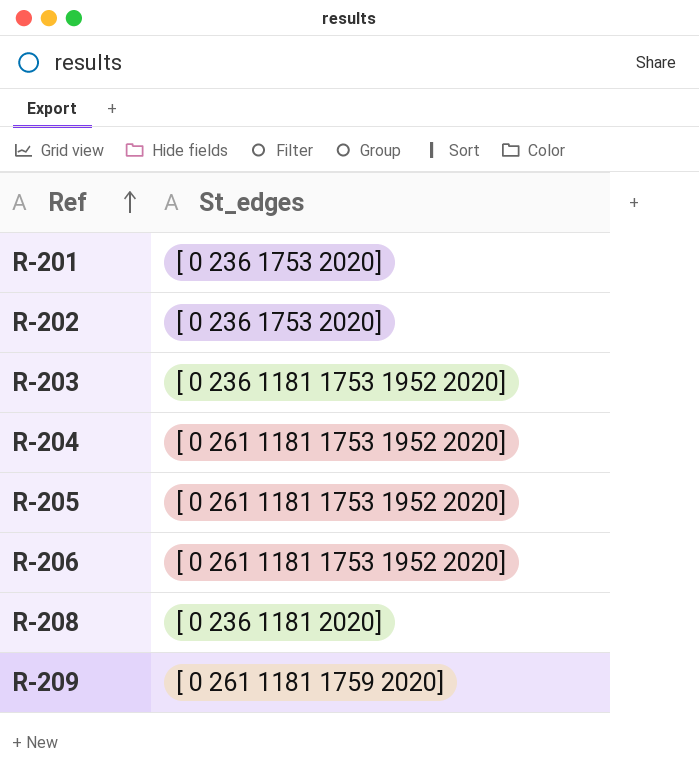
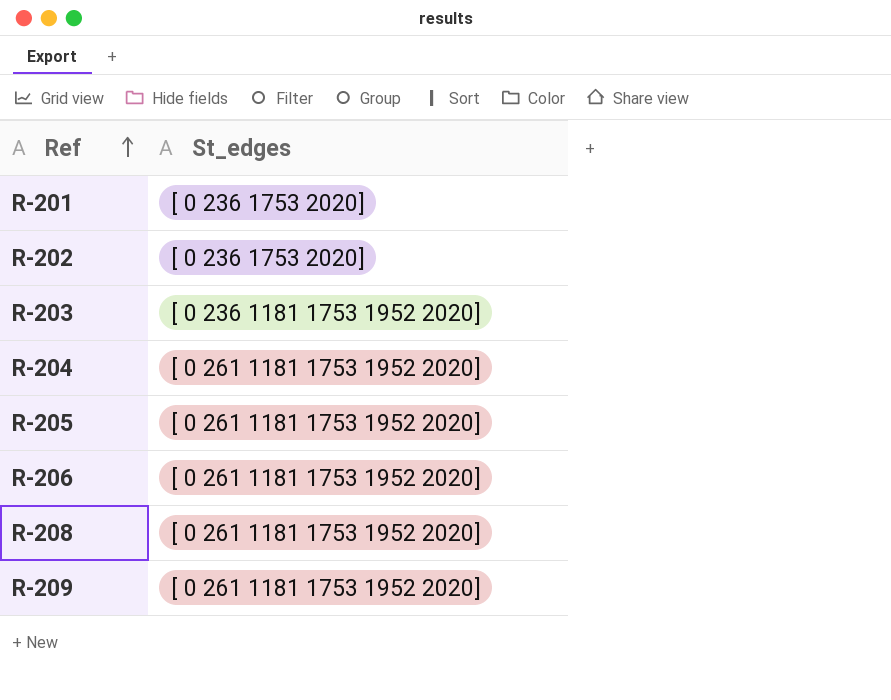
R-208 | St_edges: [ 0 236 1181 2020] -> [ 0 261 1181 1753 1952 2020]
R-209 | St_edges: [ 0 261 1181 1759 2020] -> [ 0 261 1181 1753 1952 2020]

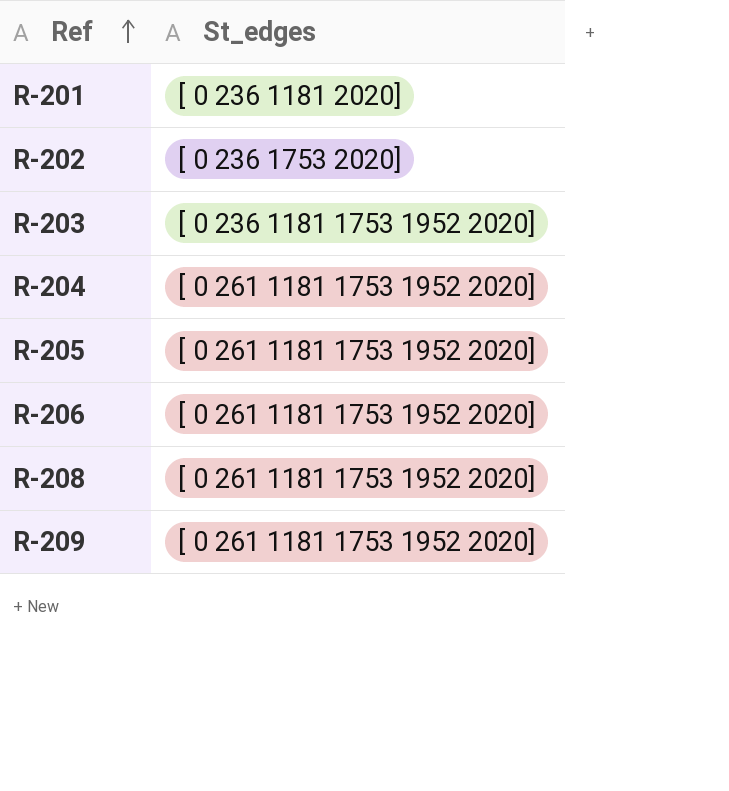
R-201 | St_edges: [ 0 236 1753 2020] -> [ 0 236 1181 2020]

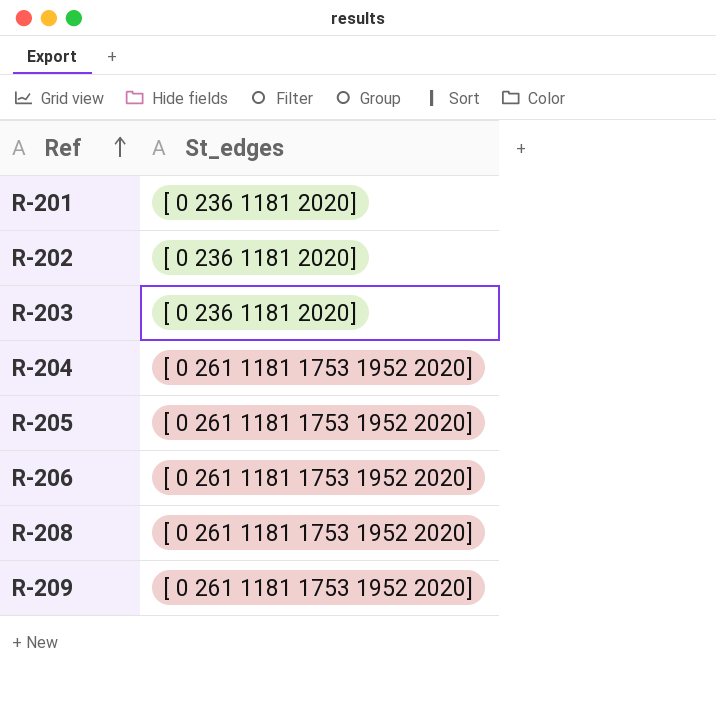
R-202 | St_edges: [ 0 236 1753 2020] -> [ 0 236 1181 2020]
R-203 | St_edges: [ 0 236 1181 1753 1952 2020] -> [ 0 236 1181 2020]

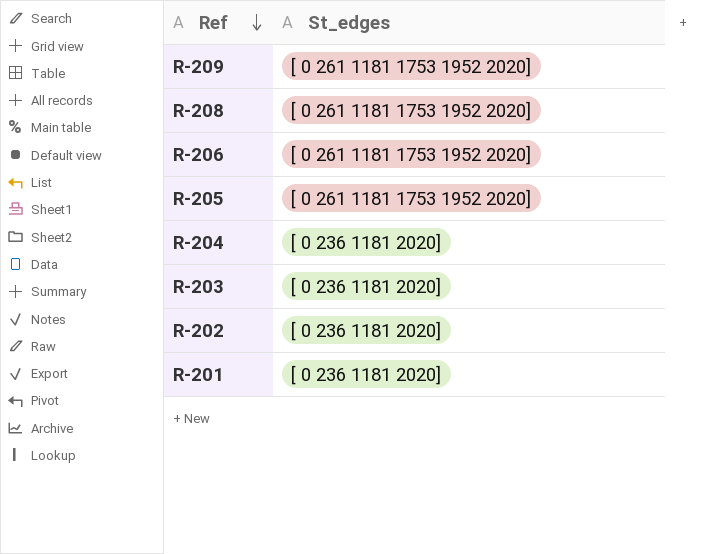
row order: Ref ascending -> Ref descending
R-204 | St_edges: [ 0 261 1181 1753 1952 2020] -> [ 0 236 1181 2020]

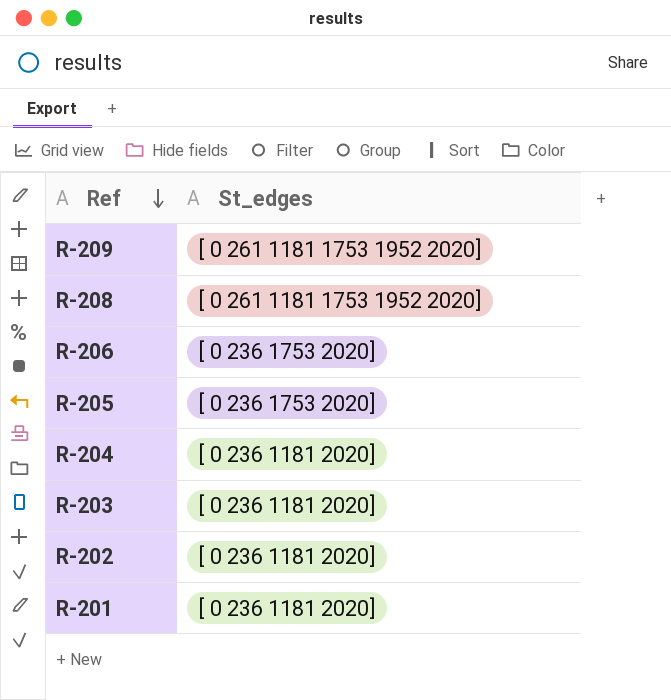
R-206 | St_edges: [ 0 261 1181 1753 1952 2020] -> [ 0 236 1753 2020]
R-205 | St_edges: [ 0 261 1181 1753 1952 2020] -> [ 0 236 1753 2020]

